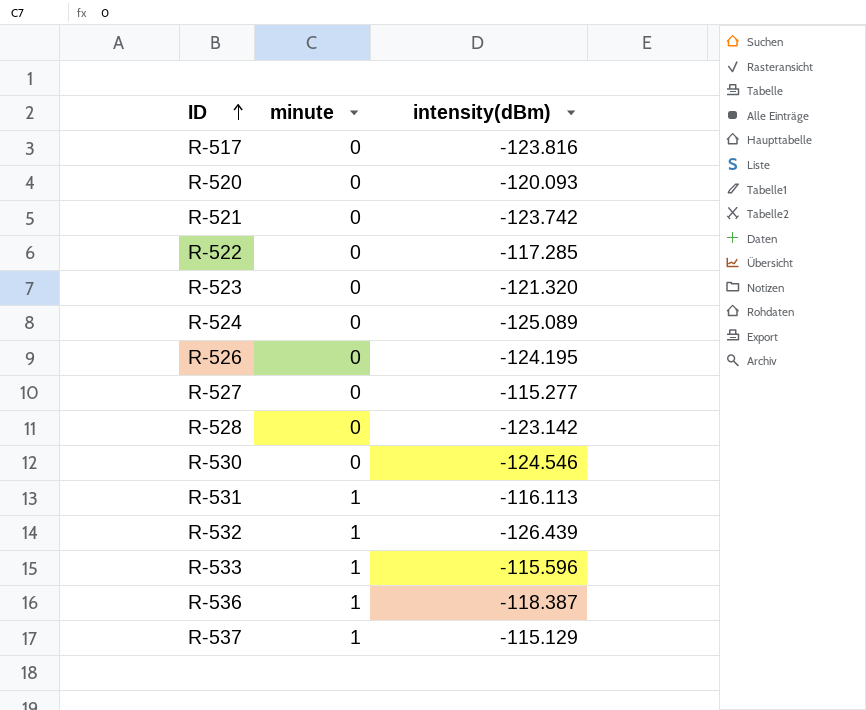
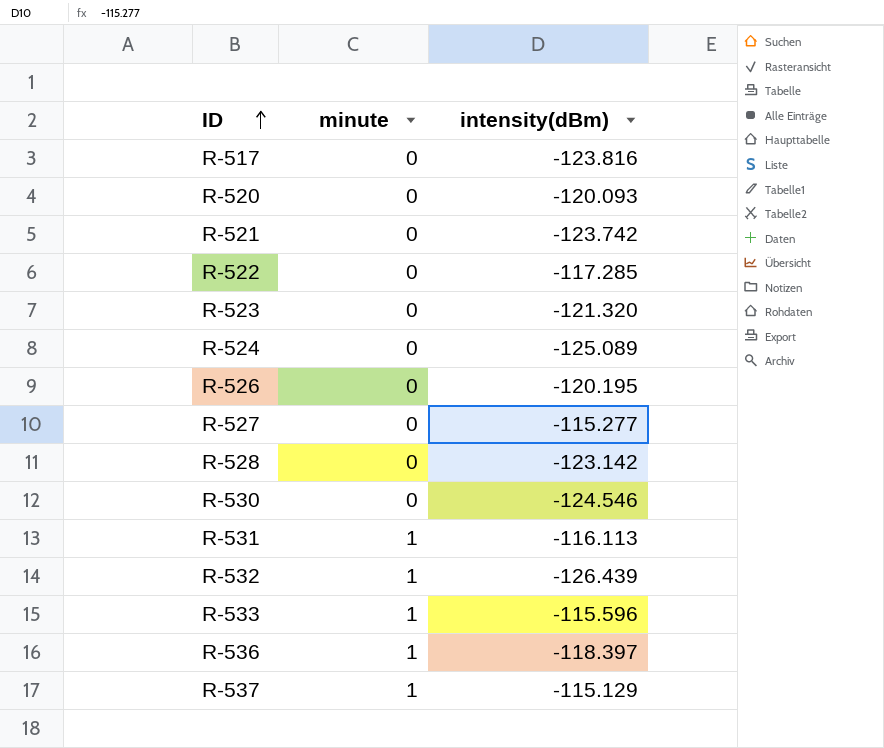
R-526 | intensity(dBm): -124.195 -> -120.195
R-536 | intensity(dBm): -118.387 -> -118.397

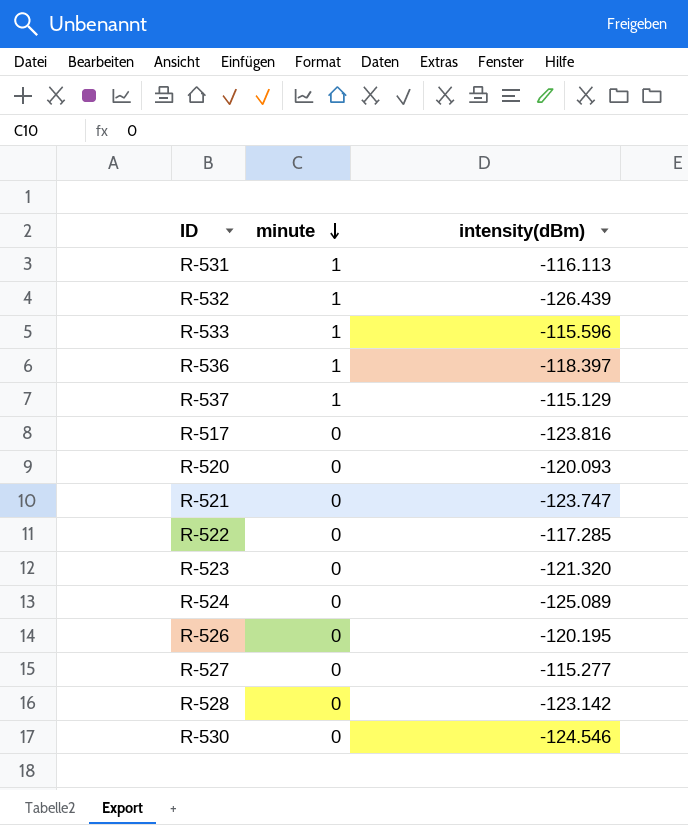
row order: ID ascending -> minute descending
R-521 | intensity(dBm): -123.742 -> -123.747

